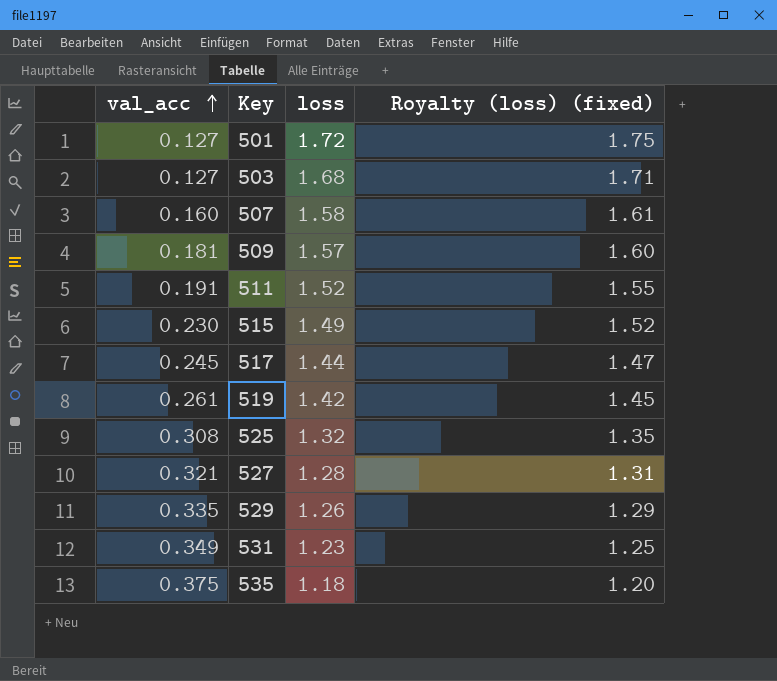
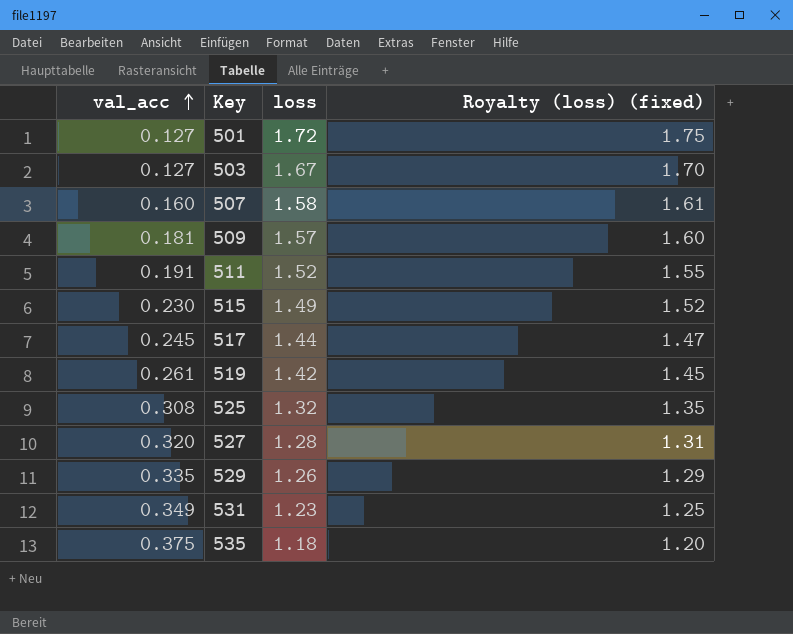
503 | loss: 1.68 -> 1.67
503 | Royalty (loss) (fixed): 1.71 -> 1.70
527 | val_acc: 0.321 -> 0.320

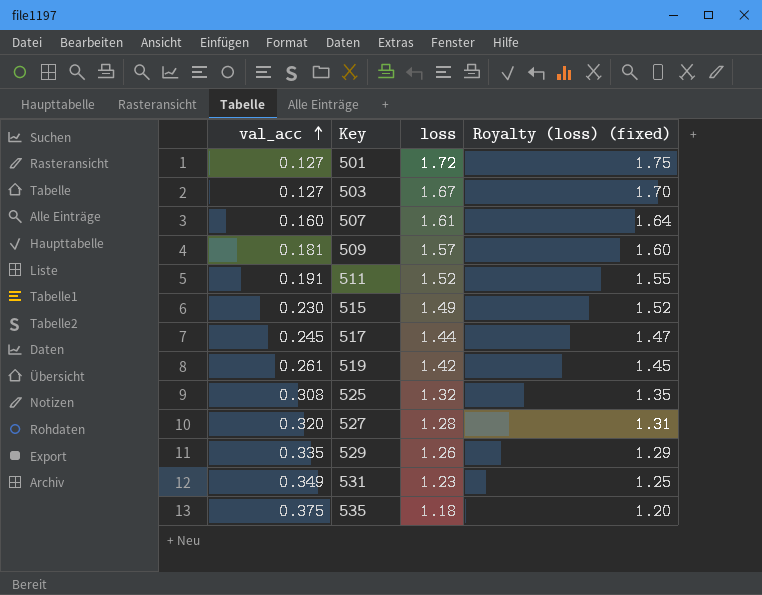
507 | loss: 1.58 -> 1.61
507 | Royalty (loss) (fixed): 1.61 -> 1.64

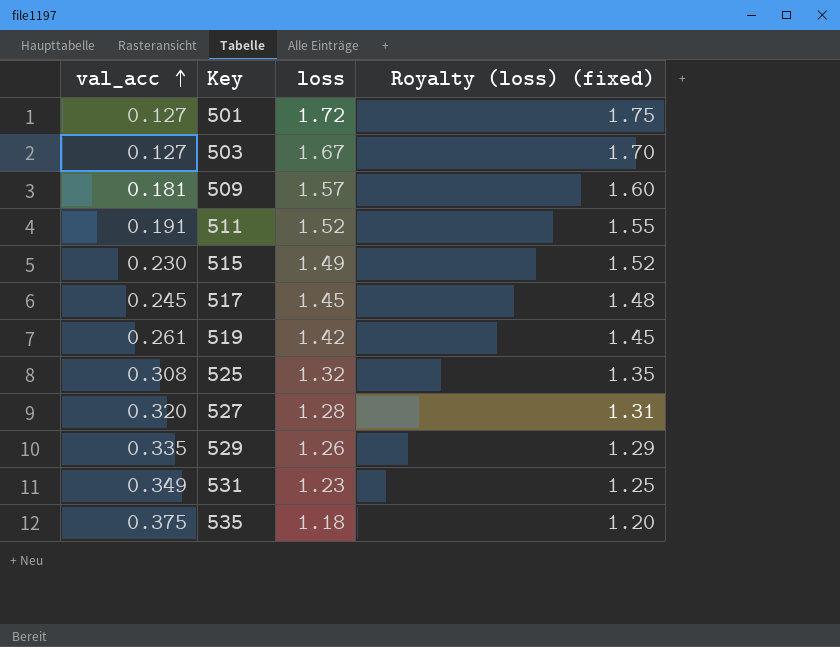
row 507: 0.160 | 1.61 | 1.64 -> none
517 | loss: 1.44 -> 1.45
517 | Royalty (loss) (fixed): 1.47 -> 1.48

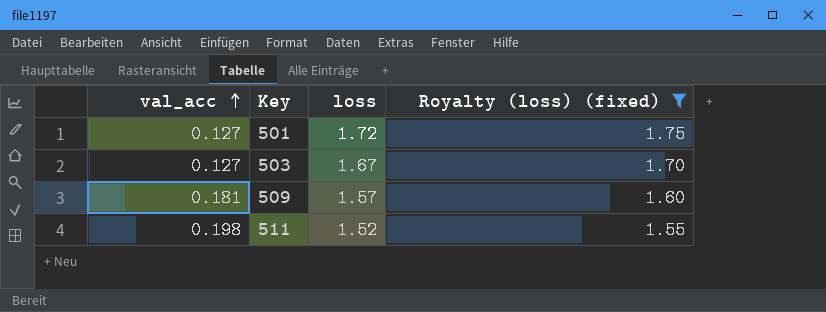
filter: none -> Royalty (loss) (fixed) >= 1.55
511 | val_acc: 0.191 -> 0.198

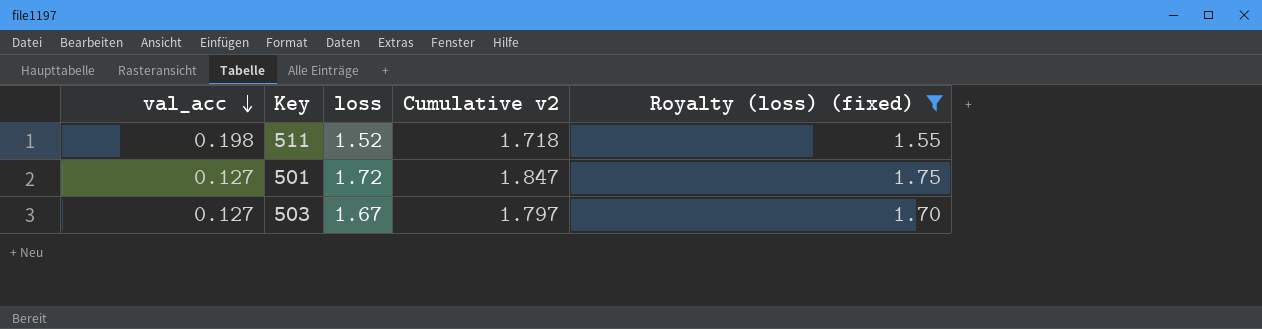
row order: val_acc ascending -> val_acc descending
column Cumulative v2 | formula: none -> [val_acc] + [loss]
row 509: 0.181 | 1.57 | 1.60 -> none

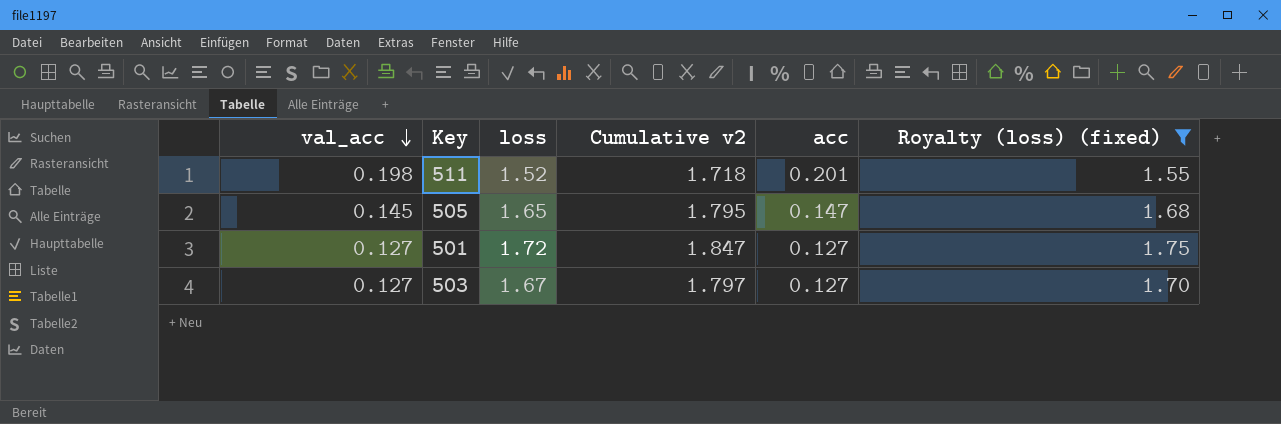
column acc | position: none -> 5
row 505: none -> 0.145 | 1.65 | 1.795 | 0.147 | 1.68

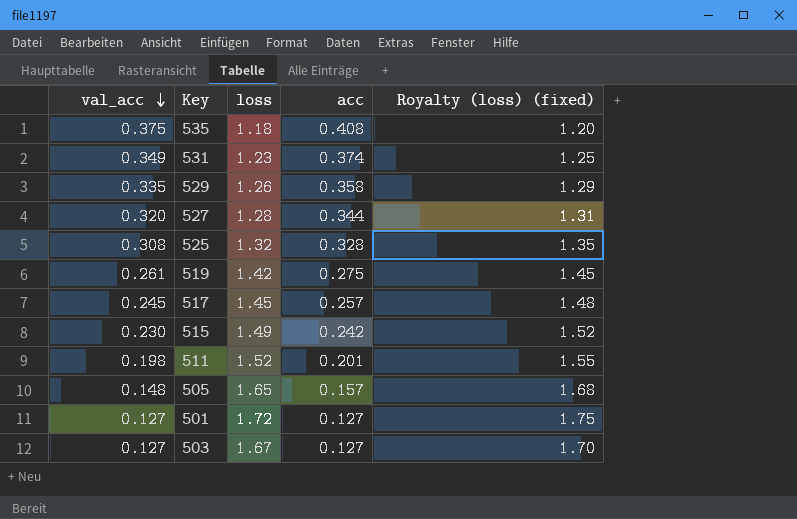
filter: Royalty (loss) (fixed) >= 1.55 -> none
column Cumulative v2 | formula: [val_acc] + [loss] -> none
505 | val_acc: 0.145 -> 0.148
505 | acc: 0.147 -> 0.157

